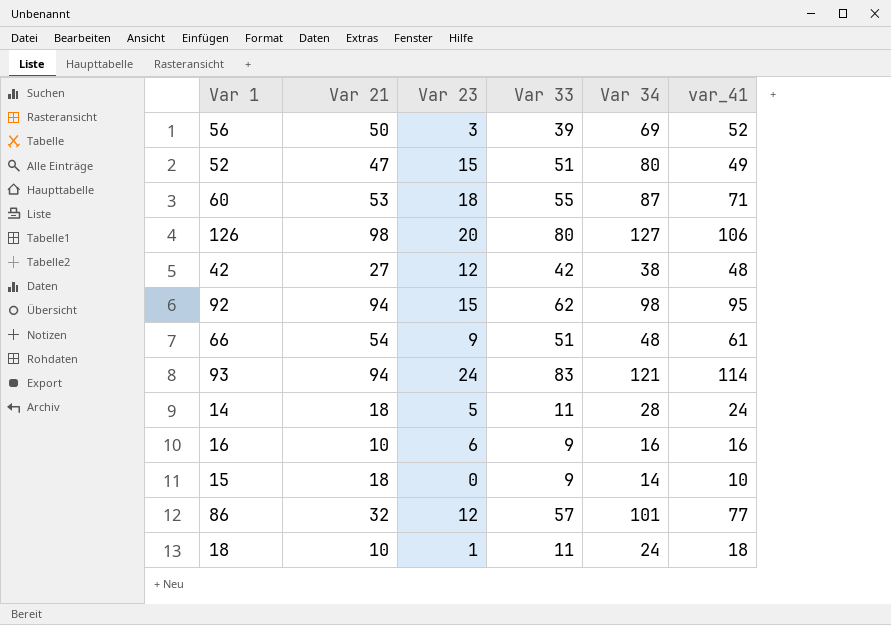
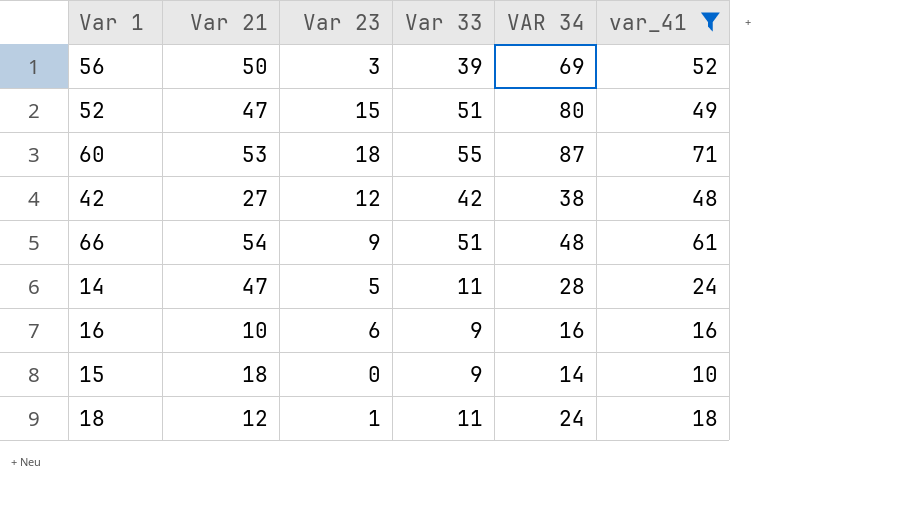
filter: none -> var_41 <= 71
column name: Var 34 -> VAR 34
14 | Var 21: 18 -> 47
18 | Var 21: 10 -> 12

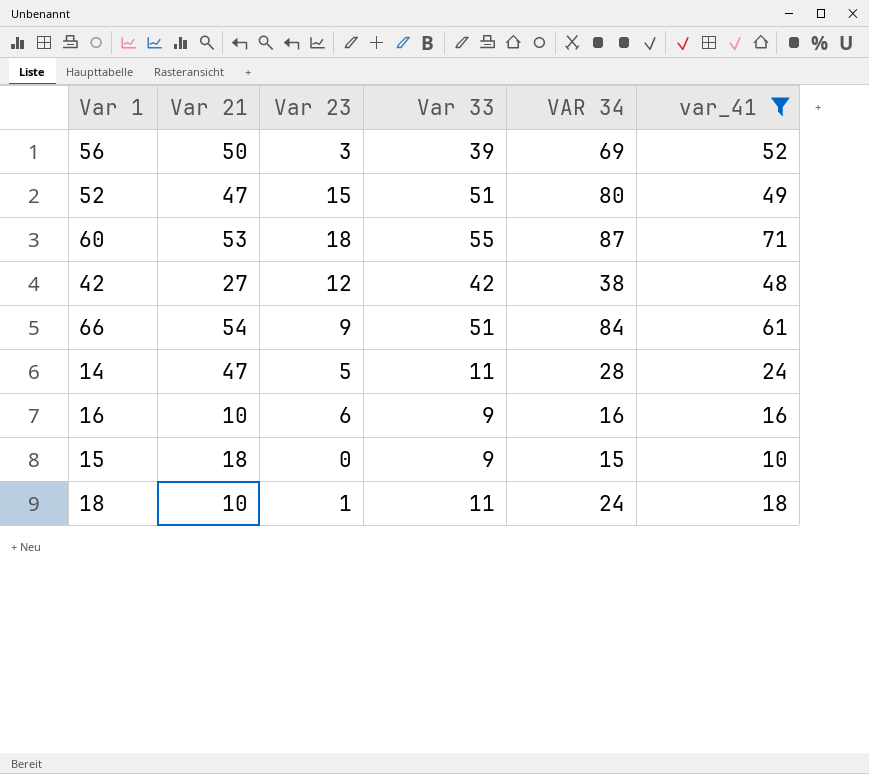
66 | VAR 34: 48 -> 84
15 | VAR 34: 14 -> 15
18 | Var 21: 12 -> 10

